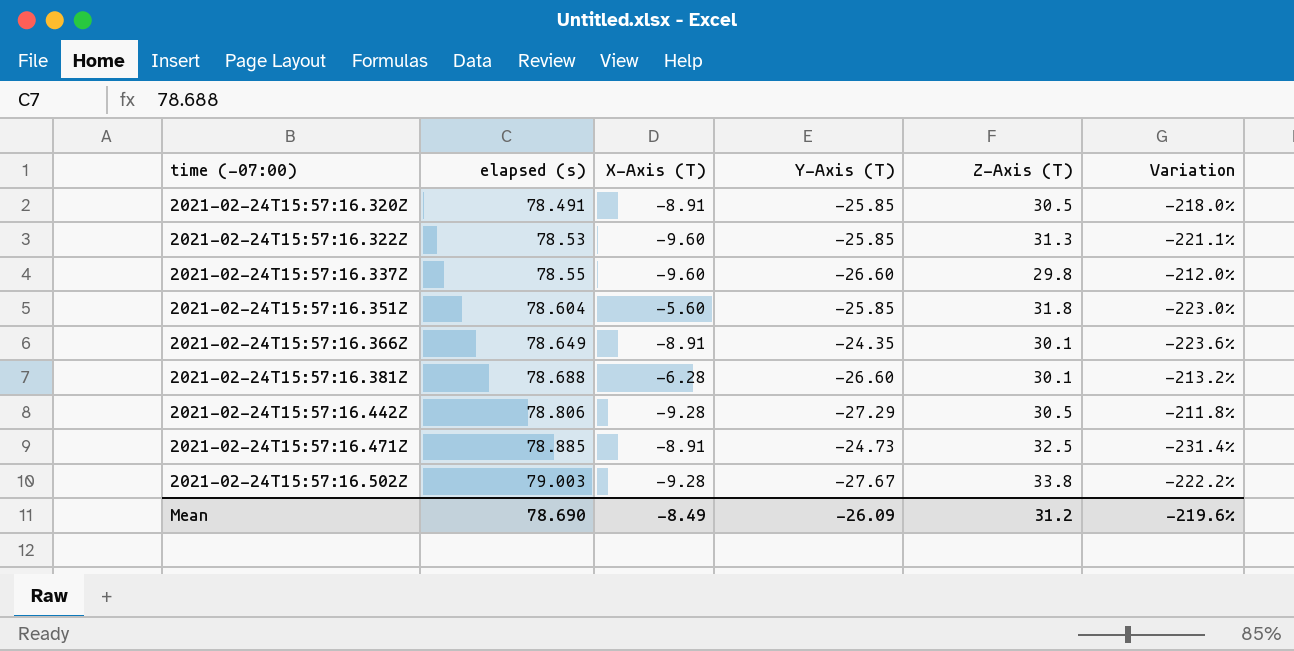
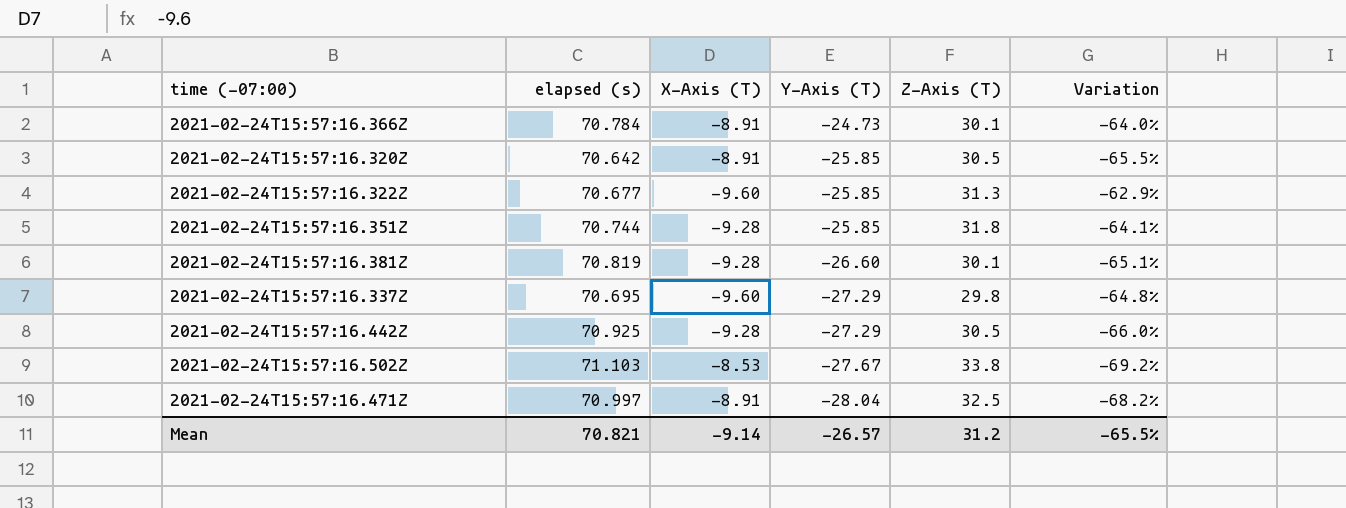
row order: time (-07:00) ascending -> Y-Axis (T) descending
column Variation | formula: ([Z-Axis (T)] - [Y-Axis (T)]) / [Y-Axis (T)] -> ([X-Axis (T)] - [Y-Axis (T)]) / [Y-Axis (T)]
2021-02-24T15:57:16.366Z | elapsed (s): 78.649 -> 70.784
2021-02-24T15:57:16.366Z | Y-Axis (T): -24.35 -> -24.73
2021-02-24T15:57:16.320Z | elapsed (s): 78.491 -> 70.642
2021-02-24T15:57:16.322Z | elapsed (s): 78.53 -> 70.677
2021-02-24T15:57:16.351Z | elapsed (s): 78.604 -> 70.744
2021-02-24T15:57:16.351Z | X-Axis (T): -5.60 -> -9.28
2021-02-24T15:57:16.381Z | elapsed (s): 78.688 -> 70.819
2021-02-24T15:57:16.381Z | X-Axis (T): -6.28 -> -9.28
2021-02-24T15:57:16.337Z | elapsed (s): 78.55 -> 70.695
2021-02-24T15:57:16.337Z | Y-Axis (T): -26.60 -> -27.29
2021-02-24T15:57:16.442Z | elapsed (s): 78.806 -> 70.925
2021-02-24T15:57:16.502Z | elapsed (s): 79.003 -> 71.103
2021-02-24T15:57:16.502Z | X-Axis (T): -9.28 -> -8.53
2021-02-24T15:57:16.471Z | elapsed (s): 78.885 -> 70.997
2021-02-24T15:57:16.471Z | Y-Axis (T): -24.73 -> -28.04
Mean | elapsed (s): 78.690 -> 70.821
Mean | X-Axis (T): -8.49 -> -9.14
Mean | Y-Axis (T): -26.09 -> -26.57
Mean | Variation: -219.6% -> -65.5%

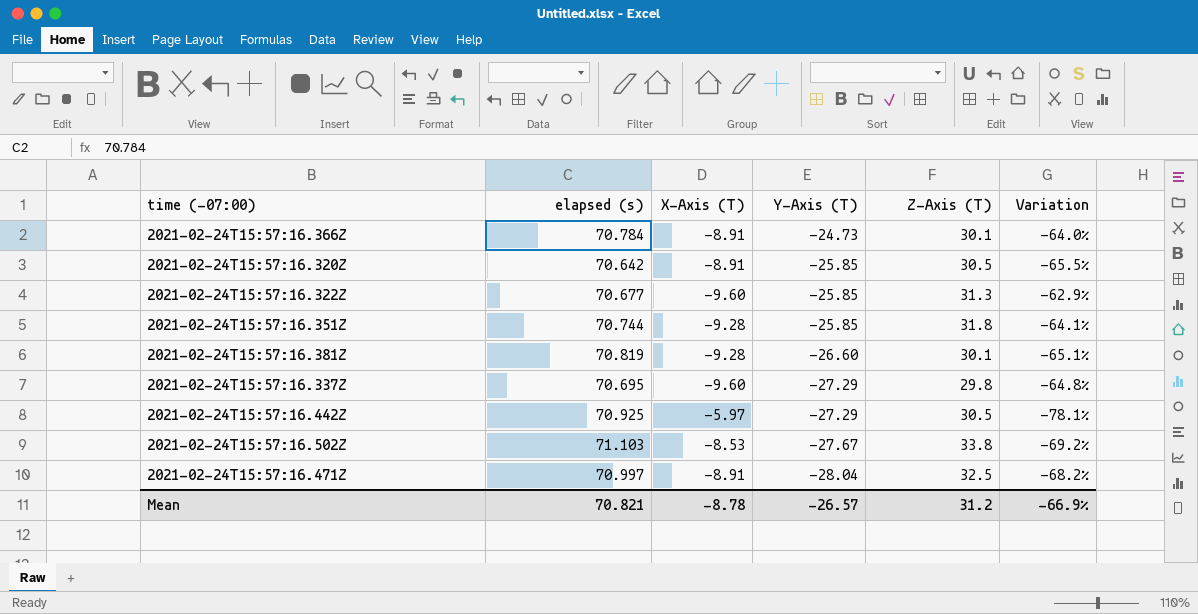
2021-02-24T15:57:16.442Z | X-Axis (T): -9.28 -> -5.97
2021-02-24T15:57:16.442Z | Variation: -66.0% -> -78.1%
Mean | X-Axis (T): -9.14 -> -8.78
Mean | Variation: -65.5% -> -66.9%

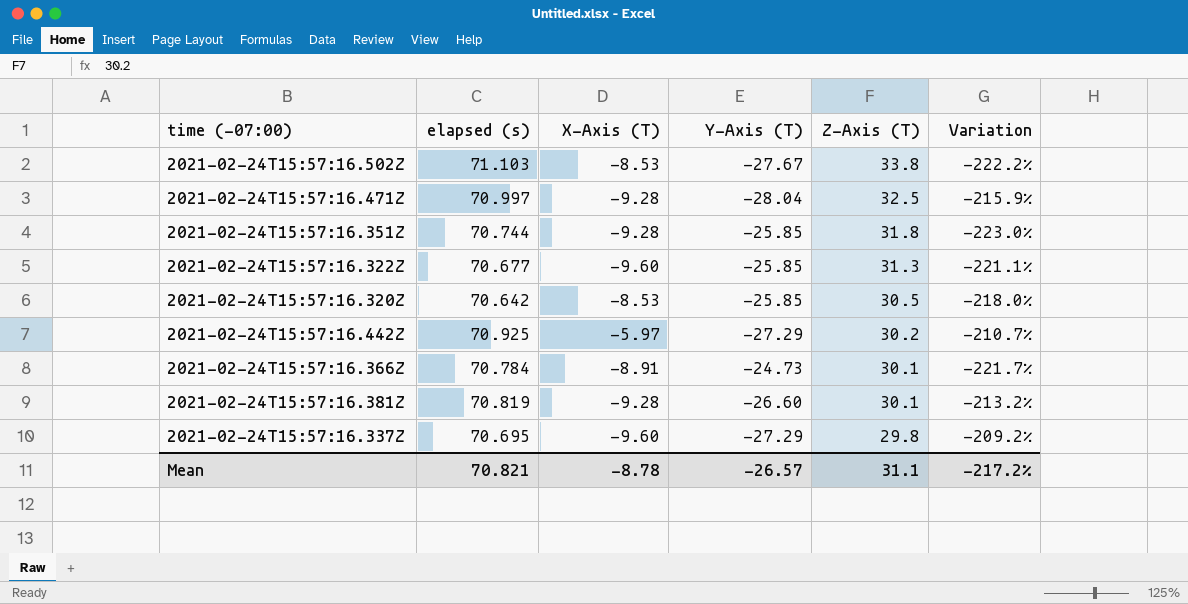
row order: Y-Axis (T) descending -> Z-Axis (T) descending
column Variation | formula: ([X-Axis (T)] - [Y-Axis (T)]) / [Y-Axis (T)] -> ([Z-Axis (T)] - [Y-Axis (T)]) / [Y-Axis (T)]
2021-02-24T15:57:16.471Z | X-Axis (T): -8.91 -> -9.28
2021-02-24T15:57:16.320Z | X-Axis (T): -8.91 -> -8.53
2021-02-24T15:57:16.442Z | Z-Axis (T): 30.5 -> 30.2
Mean | Z-Axis (T): 31.2 -> 31.1
Mean | Variation: -66.9% -> -217.2%

